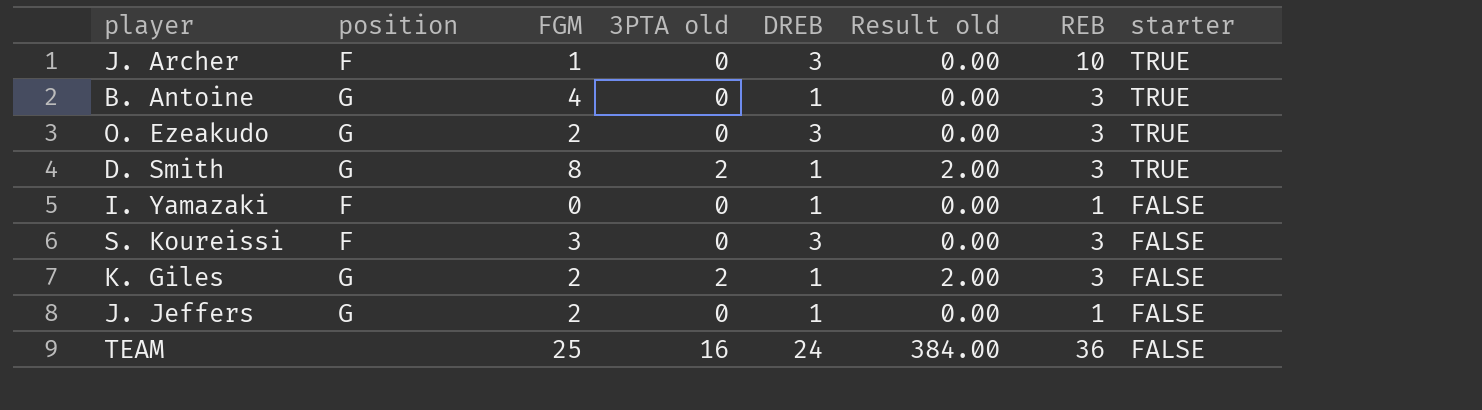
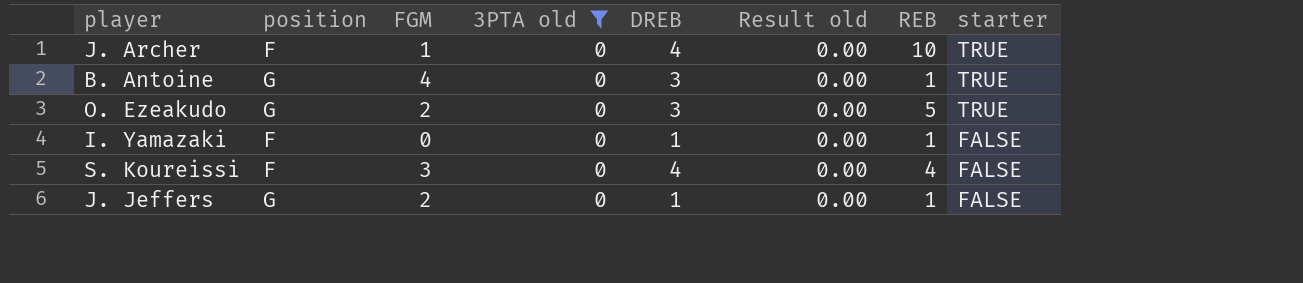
filter: none -> 3PTA old = 0
J. Archer | DREB: 3 -> 4
B. Antoine | DREB: 1 -> 3
B. Antoine | REB: 3 -> 1
O. Ezeakudo | REB: 3 -> 5
S. Koureissi | DREB: 3 -> 4
S. Koureissi | REB: 3 -> 4

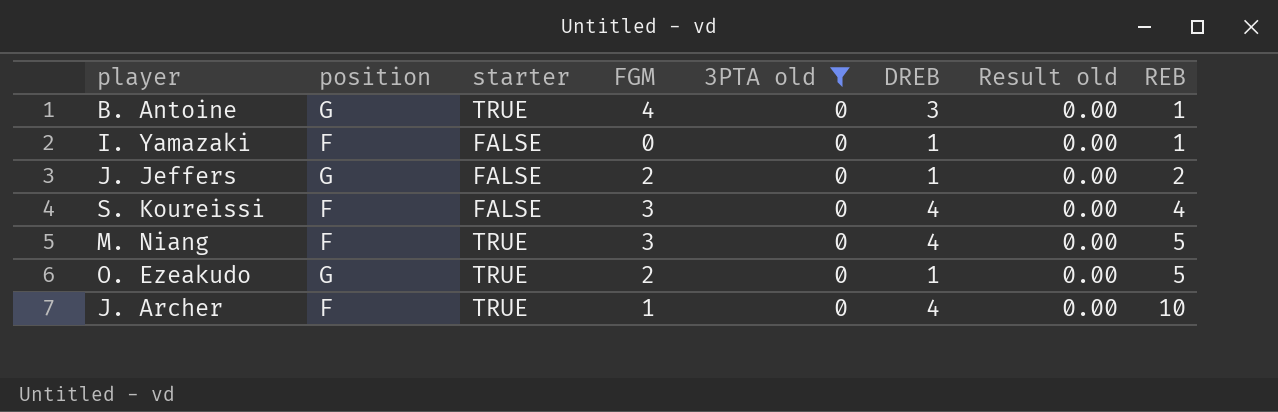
row order: starter descending -> REB ascending
column starter | position: 8 -> 3
J. Jeffers | REB: 1 -> 2
row M. Niang: none -> F | TRUE | 3 | 0 | 4 | 0.00 | 5
O. Ezeakudo | DREB: 3 -> 1

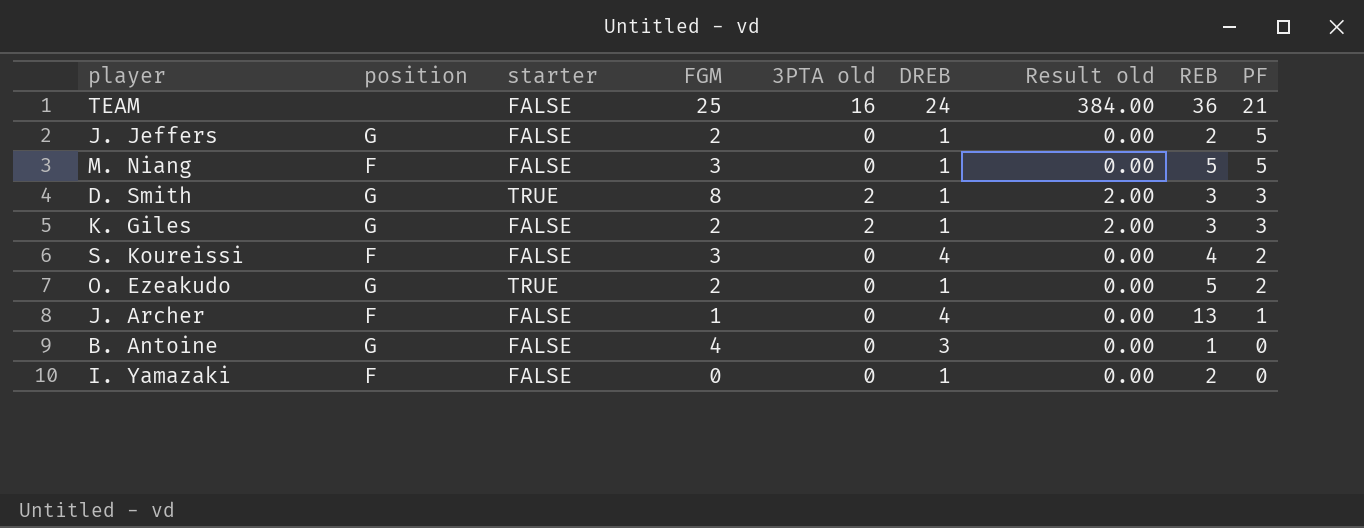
filter: 3PTA old = 0 -> none
row order: REB ascending -> PF descending
column PF | position: none -> 9
M. Niang | starter: TRUE -> FALSE
M. Niang | DREB: 4 -> 1
J. Archer | starter: TRUE -> FALSE
J. Archer | REB: 10 -> 13
B. Antoine | starter: TRUE -> FALSE
I. Yamazaki | REB: 1 -> 2

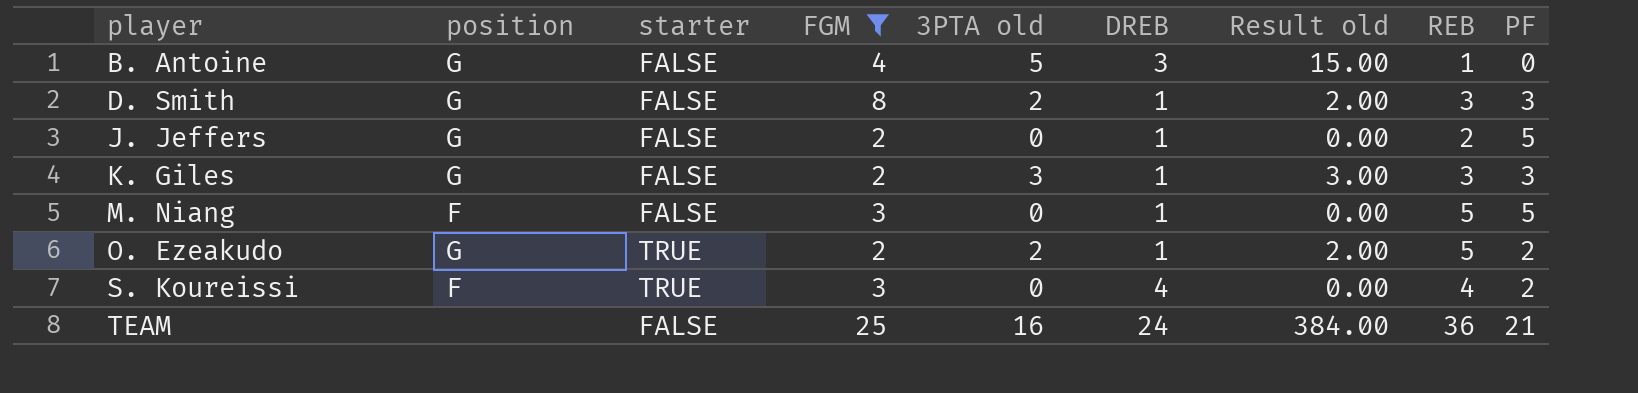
filter: none -> FGM >= 2
row order: PF descending -> player ascending
B. Antoine | 3PTA old: 0 -> 5
B. Antoine | Result old: 0.00 -> 15.00
D. Smith | starter: TRUE -> FALSE
K. Giles | 3PTA old: 2 -> 3
K. Giles | Result old: 2.00 -> 3.00
O. Ezeakudo | 3PTA old: 0 -> 2
O. Ezeakudo | Result old: 0.00 -> 2.00
S. Koureissi | starter: FALSE -> TRUE

